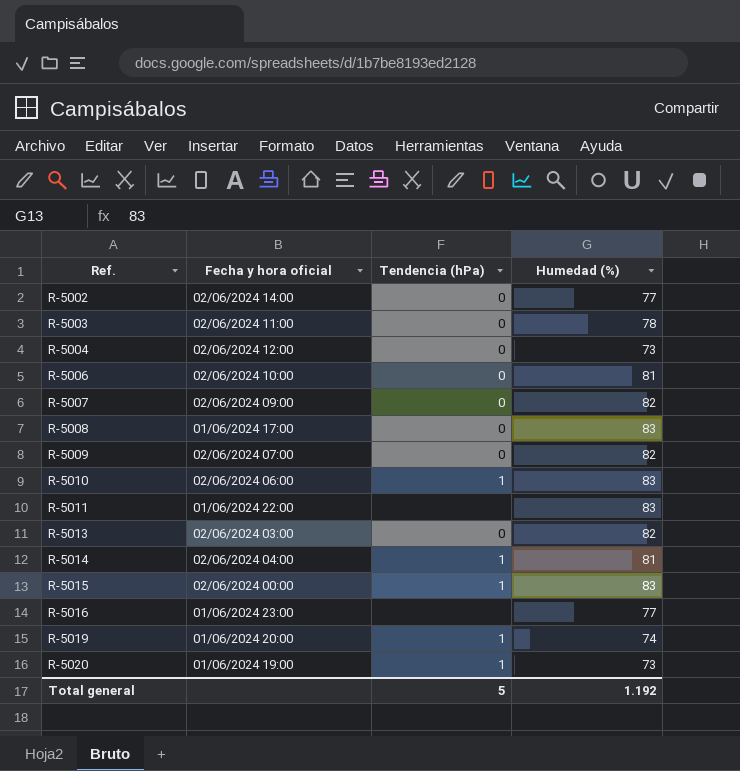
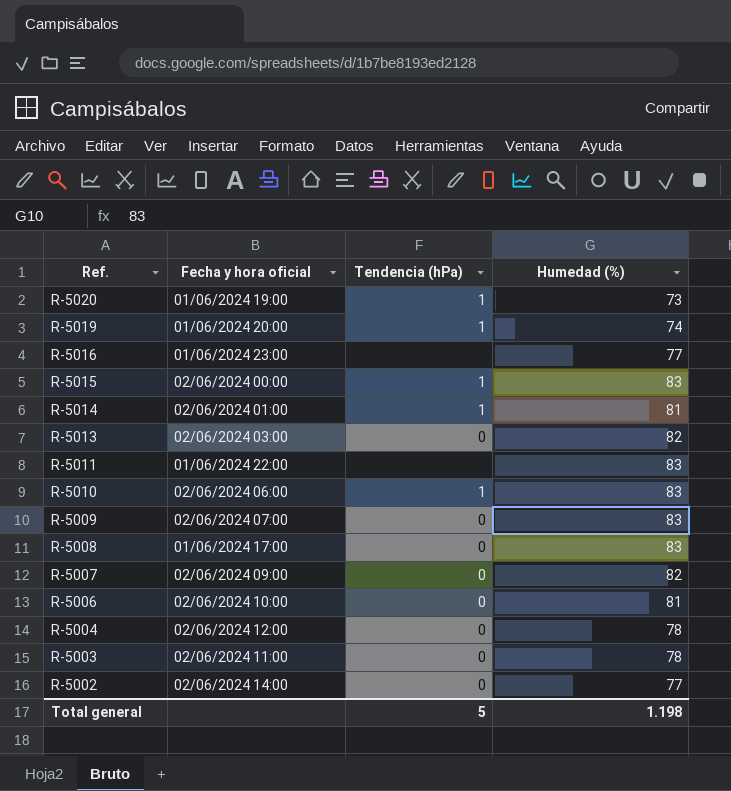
row order: Ref. ascending -> Ref. descending
R-5014 | Fecha y hora oficial: 02/06/2024 04:00 -> 02/06/2024 01:00
R-5009 | Humedad (%): 82 -> 83
R-5004 | Humedad (%): 73 -> 78
Total general | Humedad (%): 1.192 -> 1.198

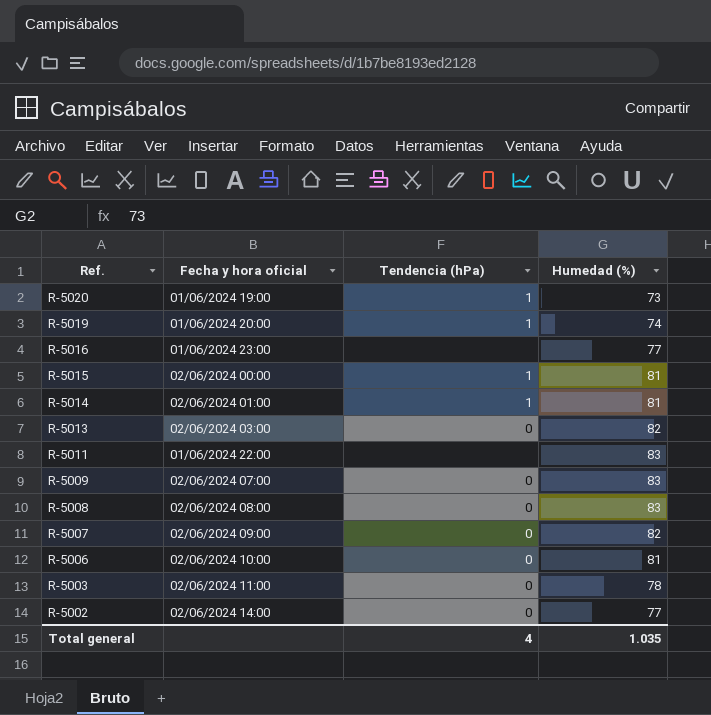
row R-5010: 02/06/2024 06:00 | 1 | 83 -> none
row R-5004: 02/06/2024 12:00 | 0 | 78 -> none
R-5015 | Humedad (%): 83 -> 81
R-5008 | Fecha y hora oficial: 01/06/2024 17:00 -> 02/06/2024 08:00
Total general | Tendencia (hPa): 5 -> 4
Total general | Humedad (%): 1.198 -> 1.035

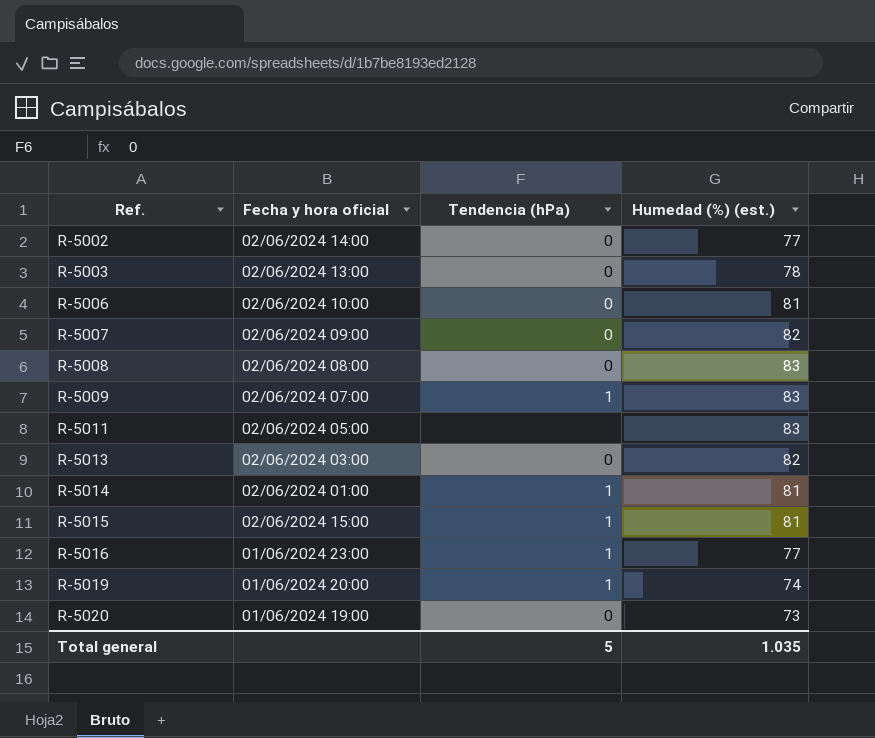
row order: Ref. descending -> Ref. ascending
column name: Humedad (%) -> Humedad (%) (est.)
R-5003 | Fecha y hora oficial: 02/06/2024 11:00 -> 02/06/2024 13:00
R-5009 | Tendencia (hPa): 0 -> 1
R-5011 | Fecha y hora oficial: 01/06/2024 22:00 -> 02/06/2024 05:00
R-5015 | Fecha y hora oficial: 02/06/2024 00:00 -> 02/06/2024 15:00
R-5016 | Tendencia (hPa): none -> 1
R-5020 | Tendencia (hPa): 1 -> 0
Total general | Tendencia (hPa): 4 -> 5

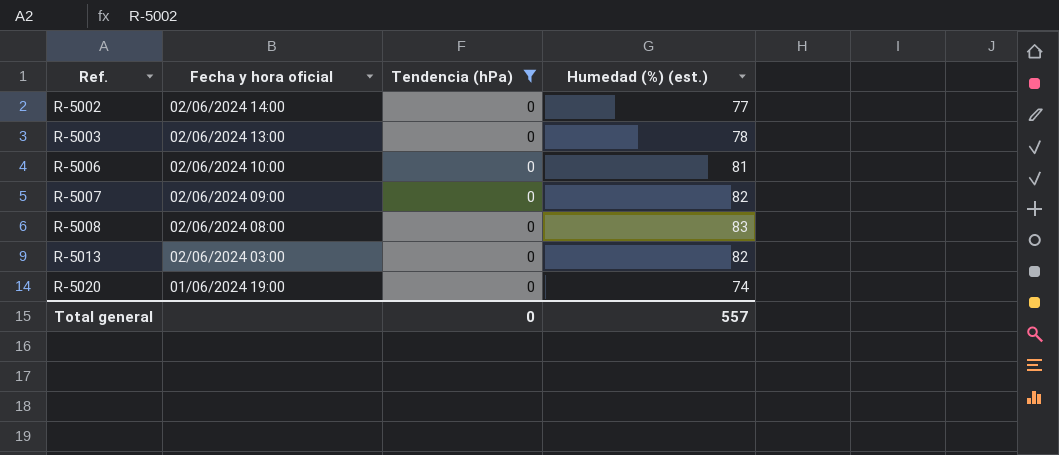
filter: none -> Tendencia (hPa) = 0
R-5020 | Humedad (%) (est.): 73 -> 74
Total general | Tendencia (hPa): 5 -> 0
Total general | Humedad (%) (est.): 1.035 -> 557

